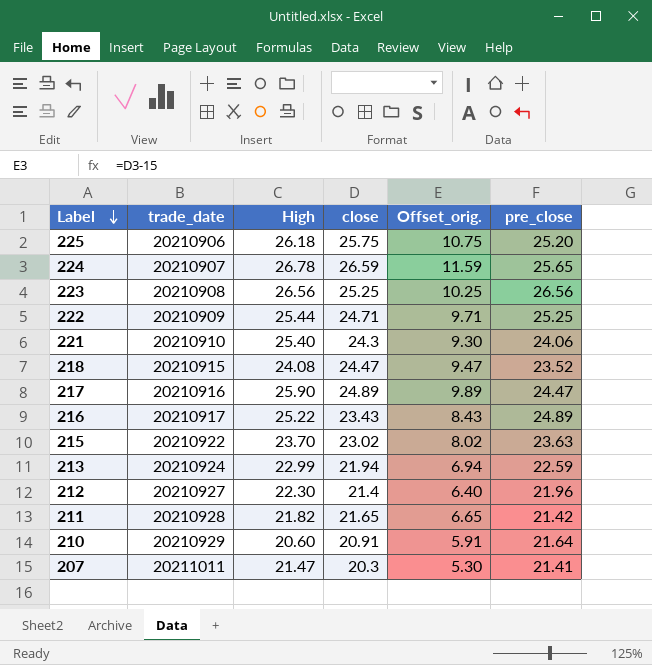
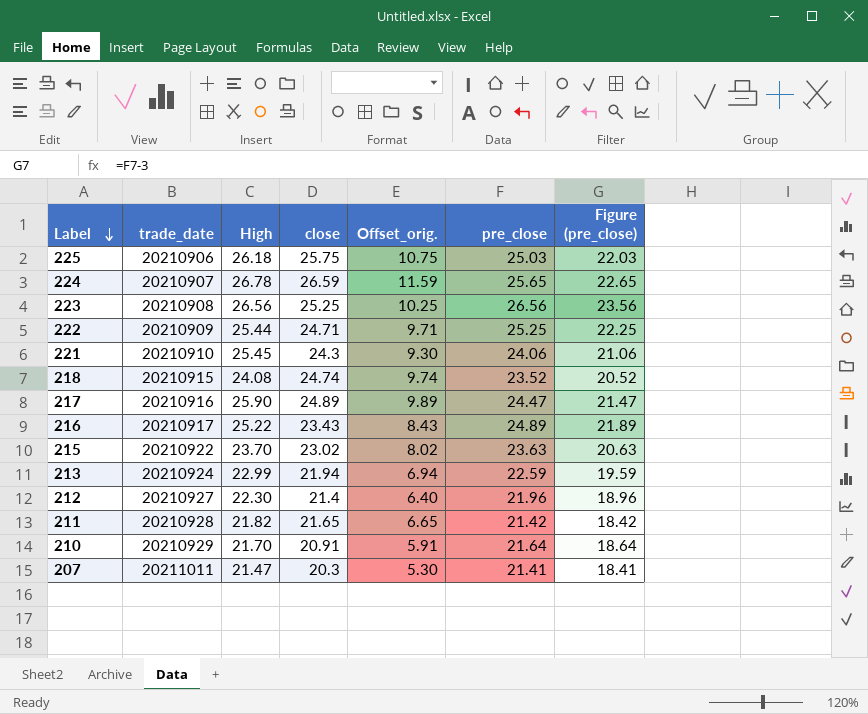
column Figure (pre_close) | formula: none -> [pre_close] - 3
225 | pre_close: 25.20 -> 25.03
221 | High: 25.40 -> 25.45
218 | close: 24.47 -> 24.74
218 | Offset_orig.: 9.47 -> 9.74
210 | High: 20.60 -> 21.70

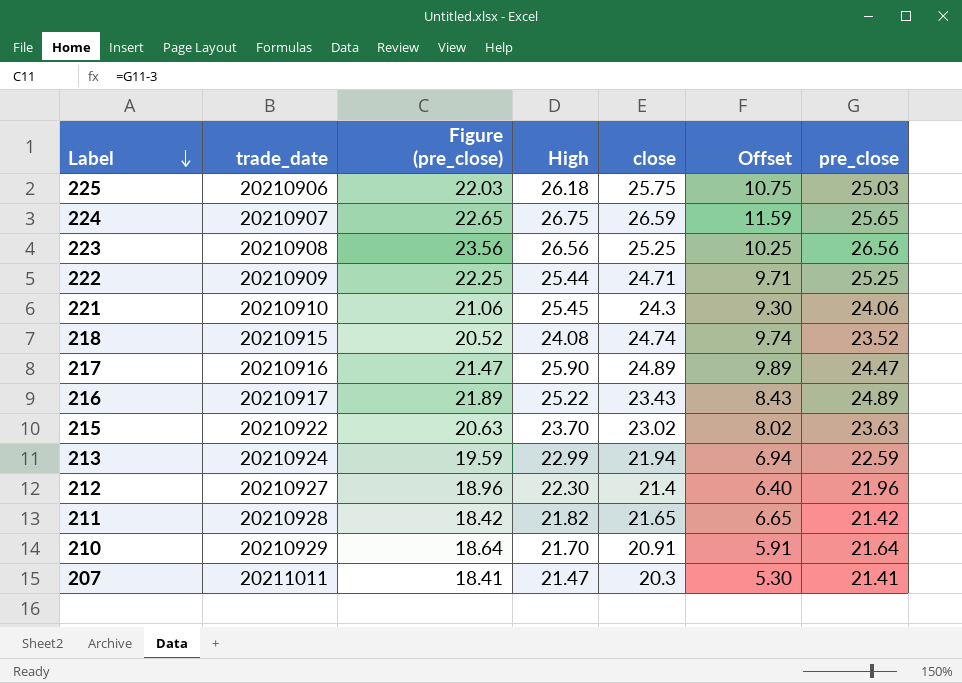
column Figure (pre_close) | position: 7 -> 3
column name: Offset_orig. -> Offset
224 | High: 26.78 -> 26.75

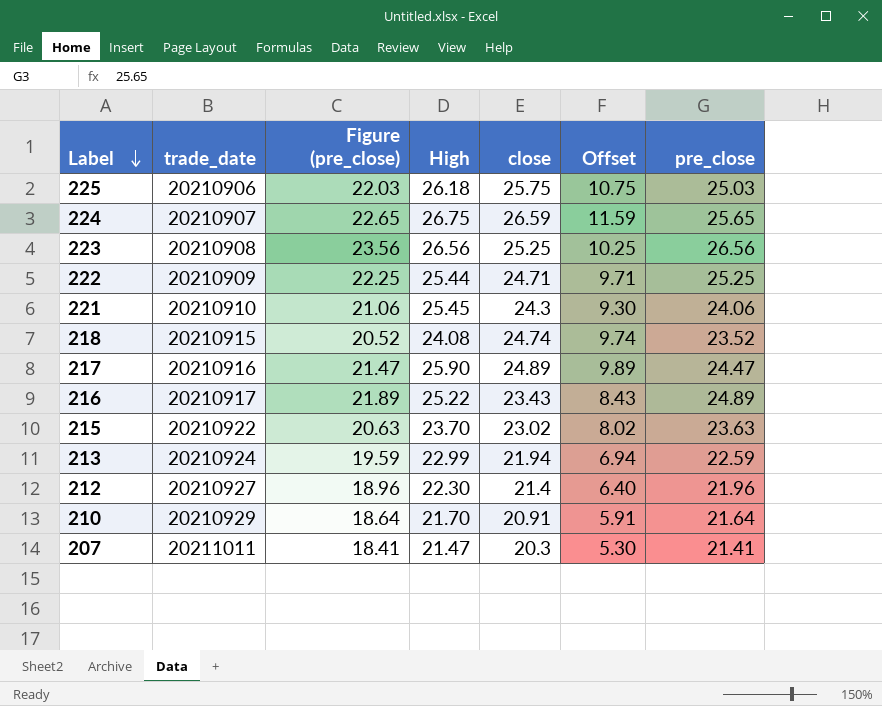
row 211: 20210928 | 18.42 | 21.82 | 21.65 | 6.65 | 21.42 -> none

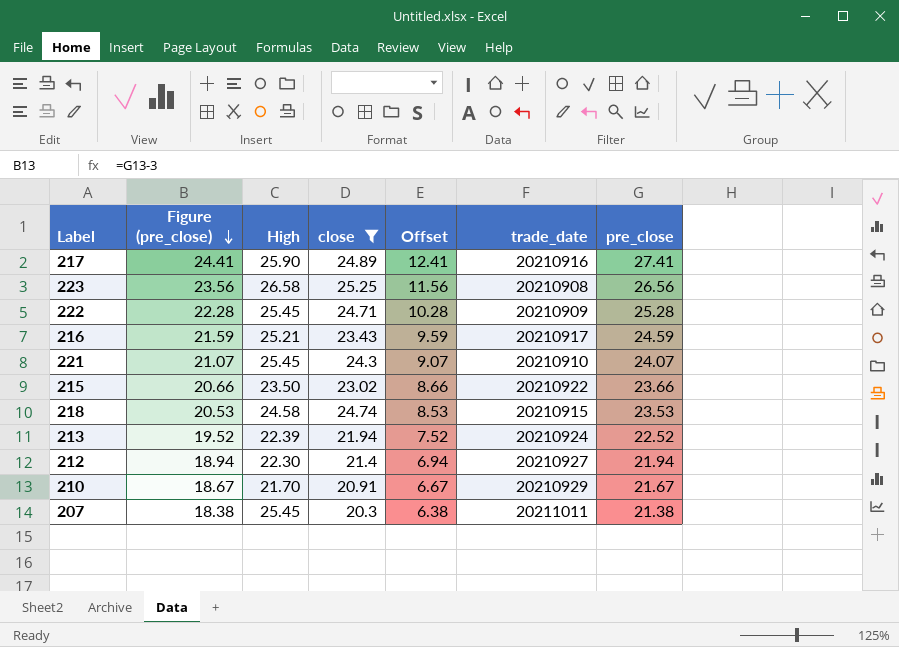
filter: none -> close <= 25.25
row order: Label descending -> Figure (pre_close) descending
column Offset | formula: [close] - 15 -> [pre_close] - 15
column trade_date | position: 2 -> 6
217 | Figure (pre_close): 21.47 -> 24.41
217 | pre_close: 24.47 -> 27.41
223 | High: 26.56 -> 26.58
222 | Figure (pre_close): 22.25 -> 22.28
222 | High: 25.44 -> 25.45
222 | pre_close: 25.25 -> 25.28
216 | Figure (pre_close): 21.89 -> 21.59
216 | High: 25.22 -> 25.21
216 | pre_close: 24.89 -> 24.59
221 | Figure (pre_close): 21.06 -> 21.07
221 | pre_close: 24.06 -> 24.07
215 | Figure (pre_close): 20.63 -> 20.66
215 | High: 23.70 -> 23.50
215 | pre_close: 23.63 -> 23.66
218 | Figure (pre_close): 20.52 -> 20.53
218 | High: 24.08 -> 24.58
218 | pre_close: 23.52 -> 23.53
213 | Figure (pre_close): 19.59 -> 19.52
213 | High: 22.99 -> 22.39
213 | pre_close: 22.59 -> 22.52
212 | Figure (pre_close): 18.96 -> 18.94
212 | pre_close: 21.96 -> 21.94
210 | Figure (pre_close): 18.64 -> 18.67
210 | pre_close: 21.64 -> 21.67
207 | Figure (pre_close): 18.41 -> 18.38
207 | High: 21.47 -> 25.45
207 | pre_close: 21.41 -> 21.38

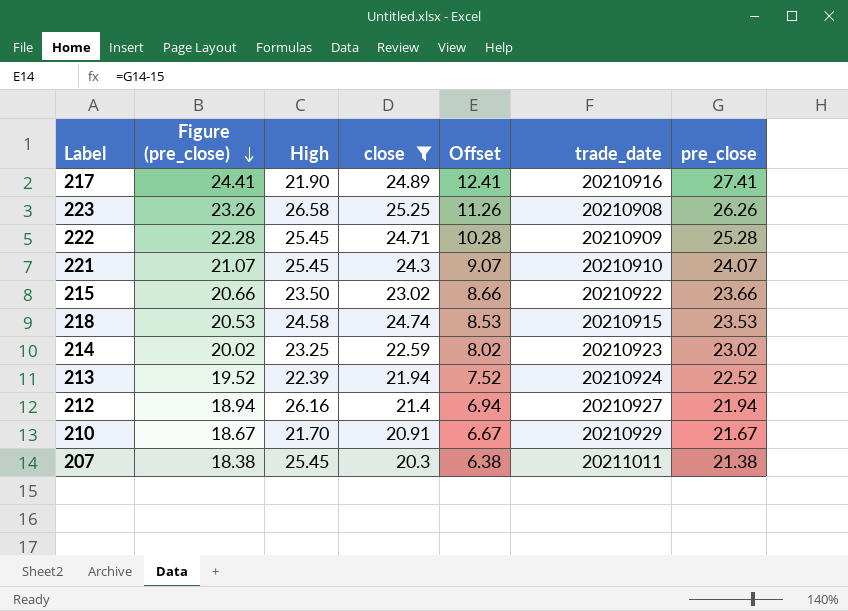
row 216: 21.59 | 25.21 | 23.43 | 9.59 | 20210917 | 24.59 -> none
217 | High: 25.90 -> 21.90
223 | Figure (pre_close): 23.56 -> 23.26
223 | Offset: 11.56 -> 11.26
223 | pre_close: 26.56 -> 26.26
row 214: none -> 20.02 | 23.25 | 22.59 | 8.02 | 20210923 | 23.02
212 | High: 22.30 -> 26.16

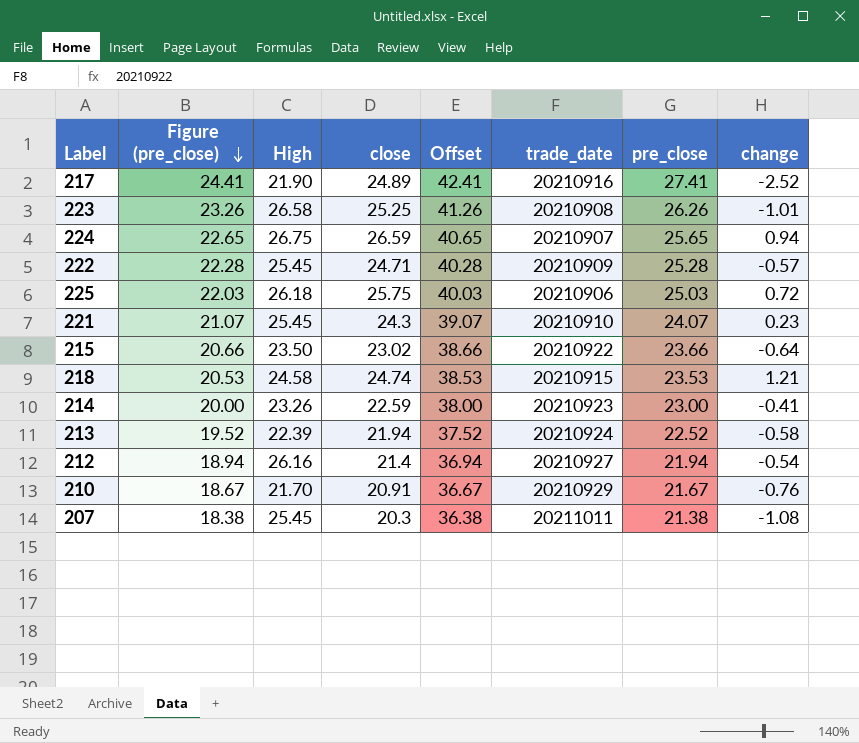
filter: close <= 25.25 -> none
column Offset | formula: [pre_close] - 15 -> [pre_close] + 15
column change | formula: none -> [close] - [pre_close]
214 | Figure (pre_close): 20.02 -> 20.00
214 | High: 23.25 -> 23.26
214 | pre_close: 23.02 -> 23.00

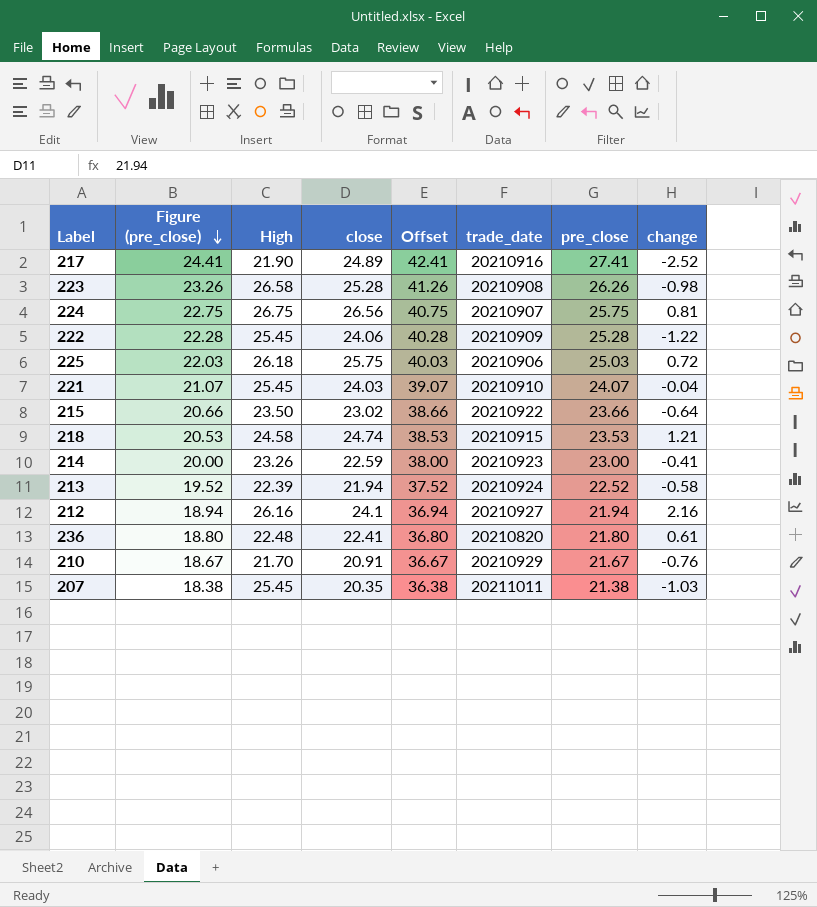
223 | close: 25.25 -> 25.28
223 | change: -1.01 -> -0.98
224 | Figure (pre_close): 22.65 -> 22.75
224 | close: 26.59 -> 26.56
224 | Offset: 40.65 -> 40.75
224 | pre_close: 25.65 -> 25.75
224 | change: 0.94 -> 0.81
222 | close: 24.71 -> 24.06
222 | change: -0.57 -> -1.22
221 | close: 24.3 -> 24.03
221 | change: 0.23 -> -0.04
212 | close: 21.4 -> 24.1
212 | change: -0.54 -> 2.16
row 236: none -> 18.80 | 22.48 | 22.41 | 36.80 | 20210820 | 21.80 | 0.61
207 | close: 20.3 -> 20.35
207 | change: -1.08 -> -1.03

